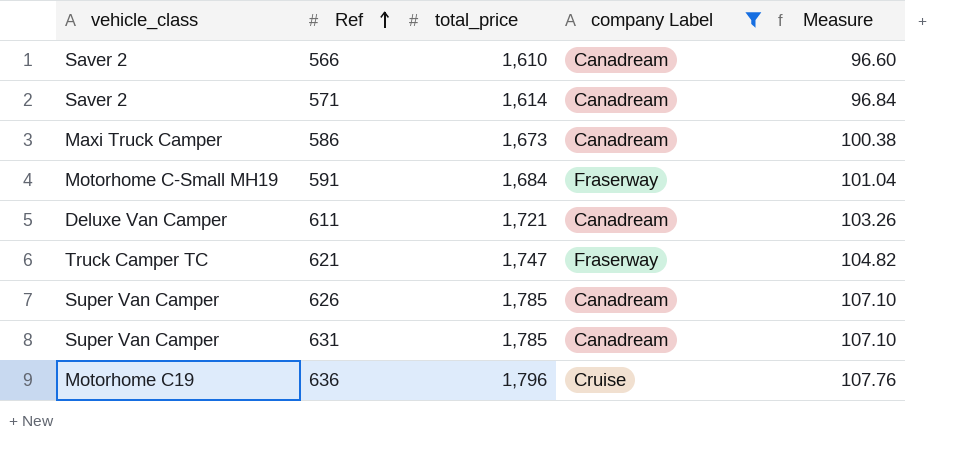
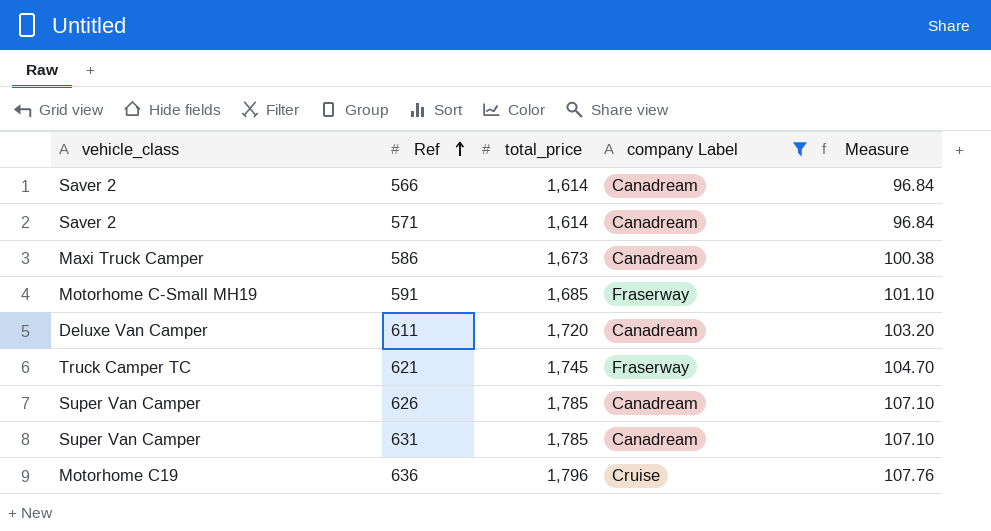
566 | total_price: 1,610 -> 1,614
566 | Measure: 96.60 -> 96.84
591 | total_price: 1,684 -> 1,685
591 | Measure: 101.04 -> 101.10
611 | total_price: 1,721 -> 1,720
611 | Measure: 103.26 -> 103.20
621 | total_price: 1,747 -> 1,745
621 | Measure: 104.82 -> 104.70

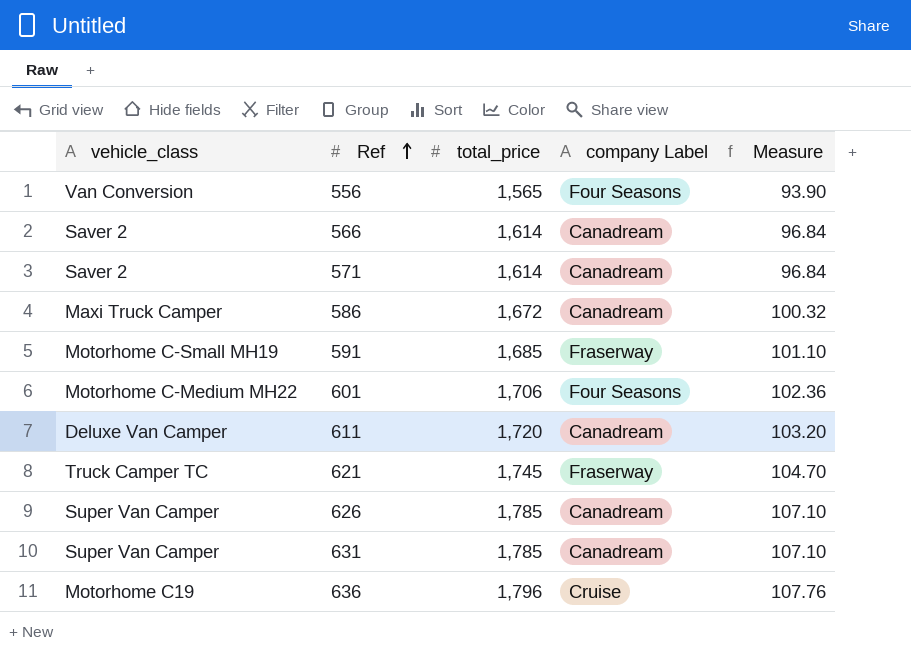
filter: company Label != Four Seasons -> none
586 | total_price: 1,673 -> 1,672
586 | Measure: 100.38 -> 100.32

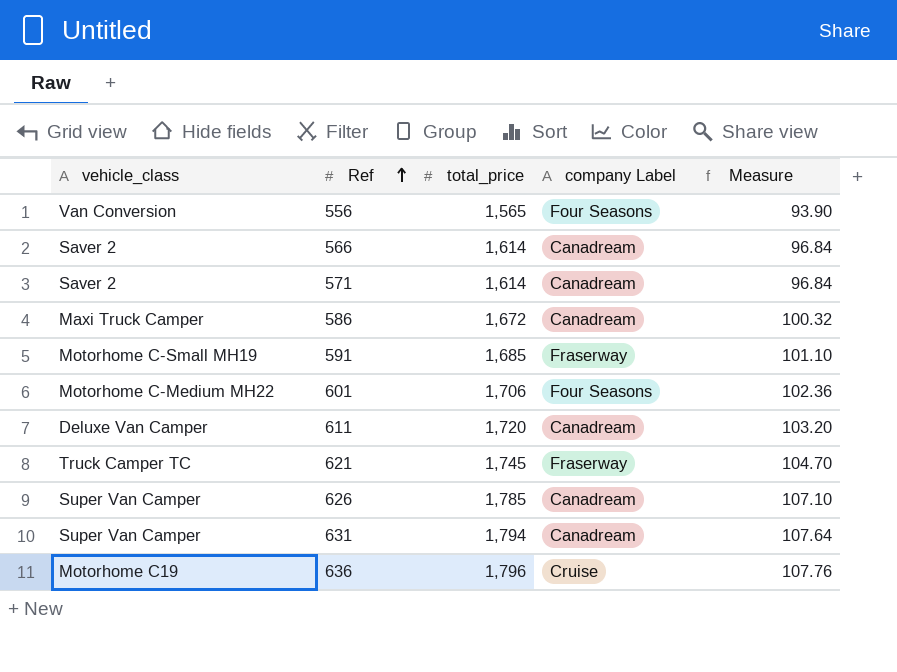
631 | total_price: 1,785 -> 1,794
631 | Measure: 107.10 -> 107.64

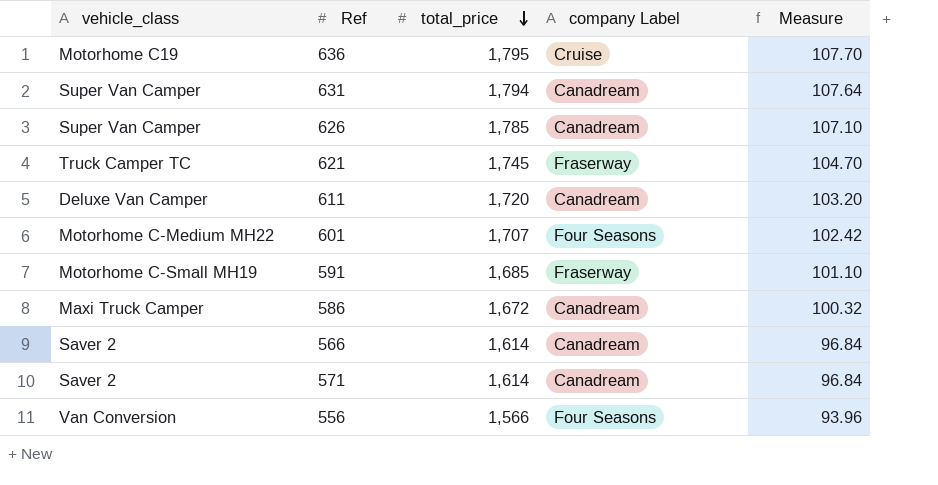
row order: Ref ascending -> total_price descending
636 | total_price: 1,796 -> 1,795
636 | Measure: 107.76 -> 107.70
601 | total_price: 1,706 -> 1,707
601 | Measure: 102.36 -> 102.42
556 | total_price: 1,565 -> 1,566
556 | Measure: 93.90 -> 93.96

